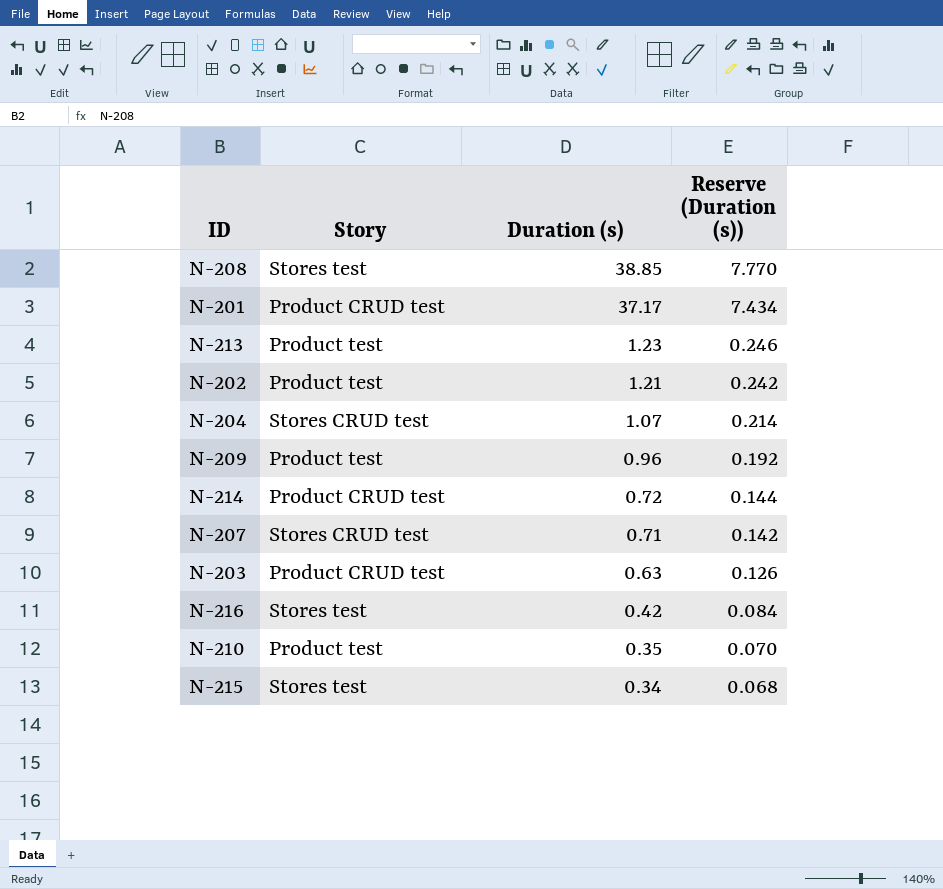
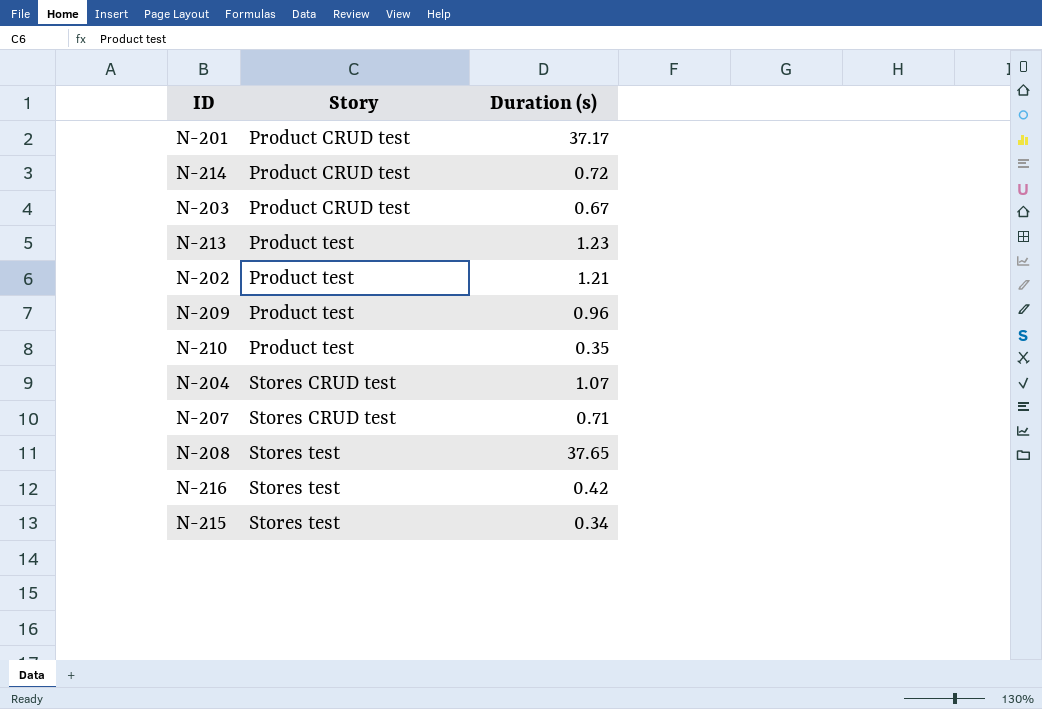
row order: Duration (s) descending -> Story ascending
column Reserve (Duration (s)) | formula: [Duration (s)] * 0.2 -> none
N-203 | Duration (s): 0.63 -> 0.67
N-208 | Duration (s): 38.85 -> 37.65

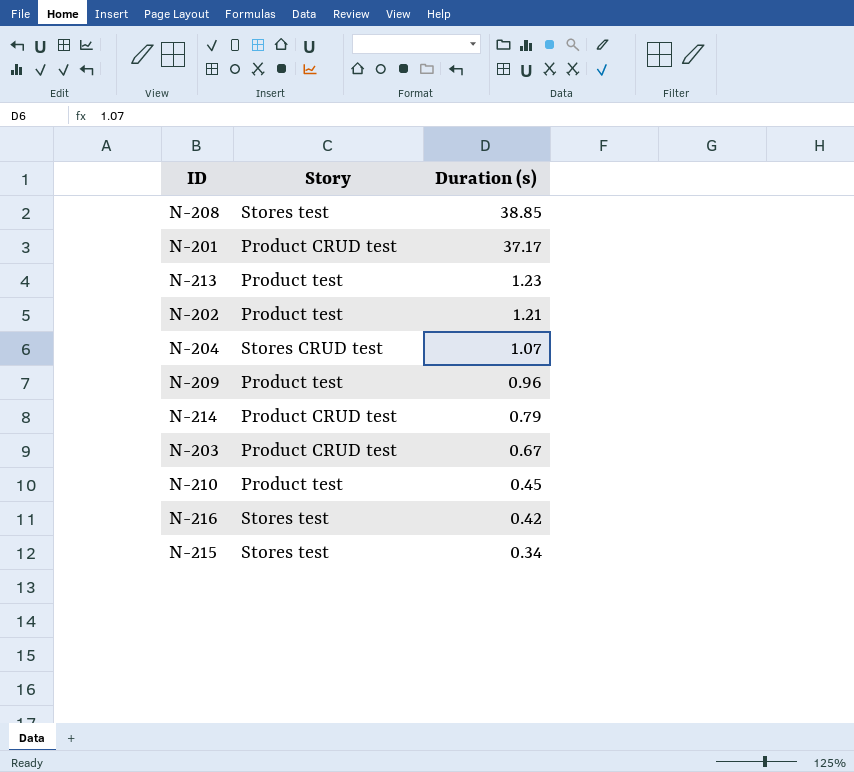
row order: Story ascending -> Duration (s) descending
row N-207: Stores CRUD test | 0.71 -> none
N-208 | Duration (s): 37.65 -> 38.85
N-214 | Duration (s): 0.72 -> 0.79
N-210 | Duration (s): 0.35 -> 0.45

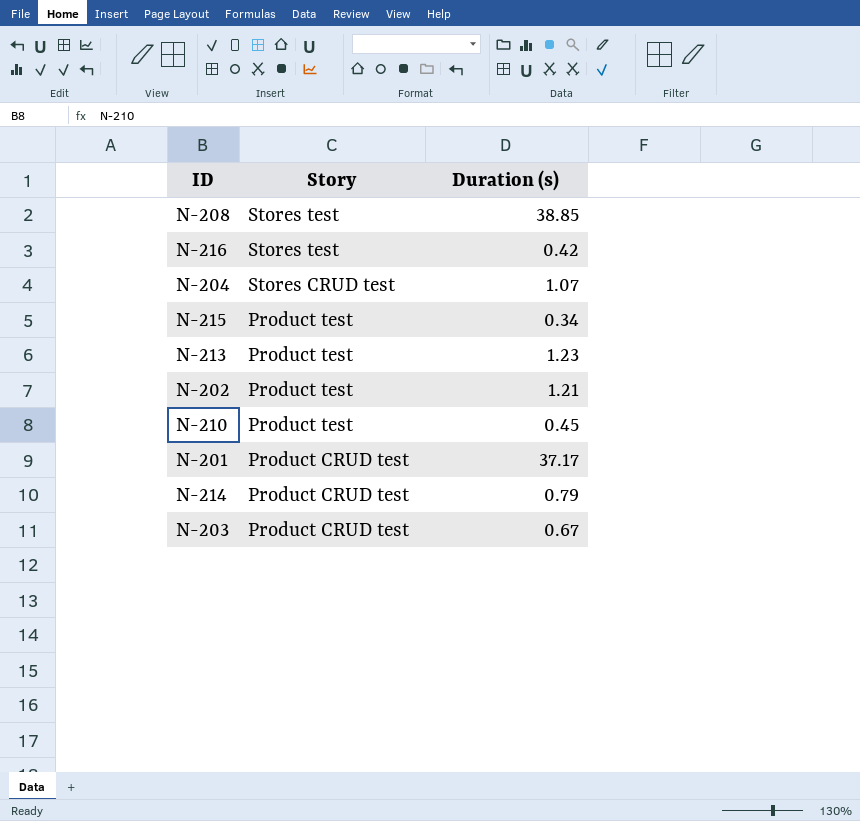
row order: Duration (s) descending -> Story descending
row N-209: Product test | 0.96 -> none
N-215 | Story: Stores test -> Product test

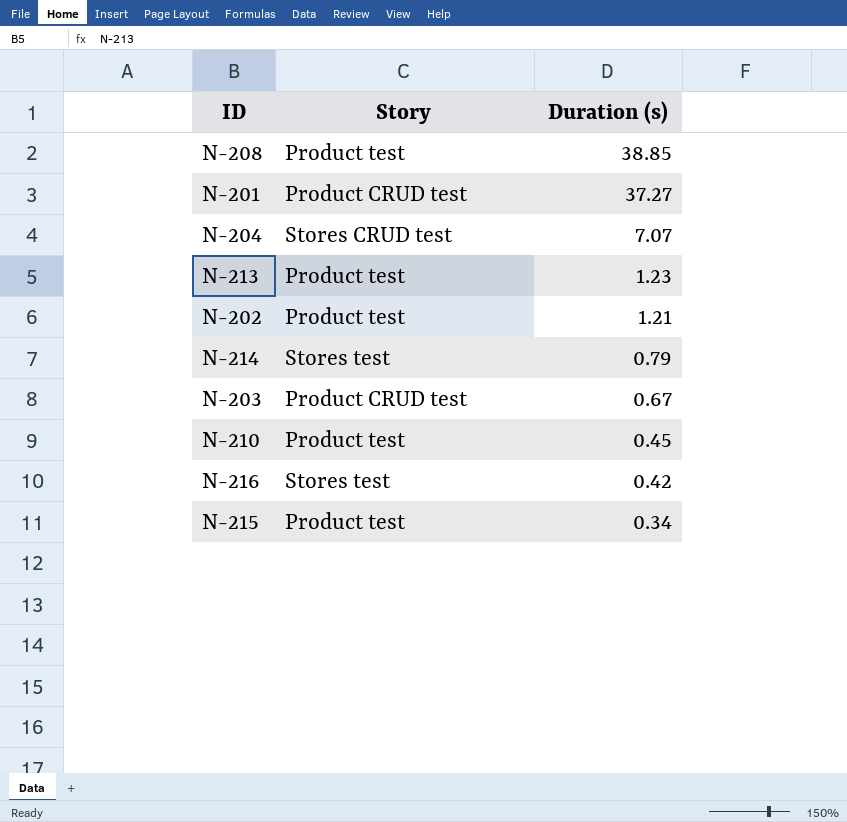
row order: Story descending -> Duration (s) descending
N-208 | Story: Stores test -> Product test
N-201 | Duration (s): 37.17 -> 37.27
N-204 | Duration (s): 1.07 -> 7.07
N-214 | Story: Product CRUD test -> Stores test

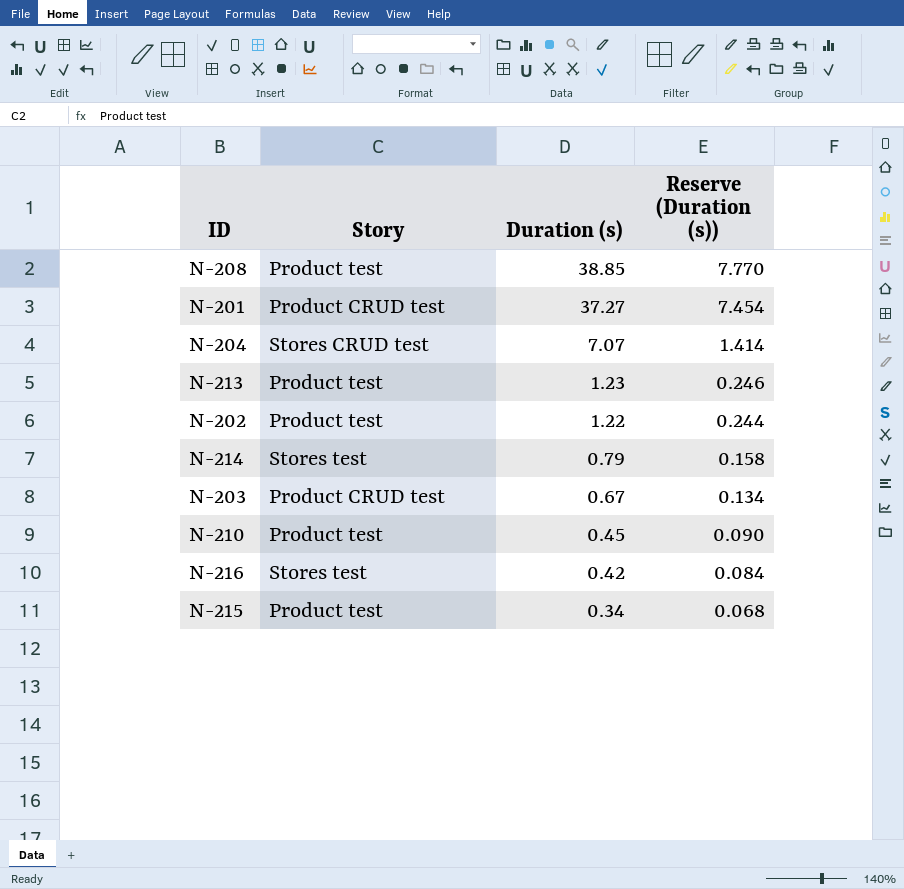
column Reserve (Duration (s)) | formula: none -> [Duration (s)] * 0.2
N-202 | Duration (s): 1.21 -> 1.22

